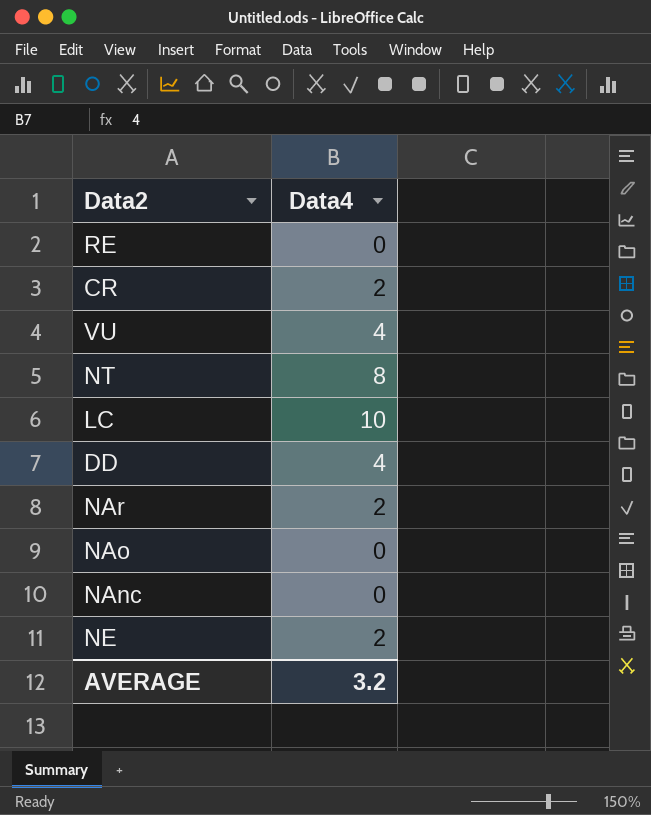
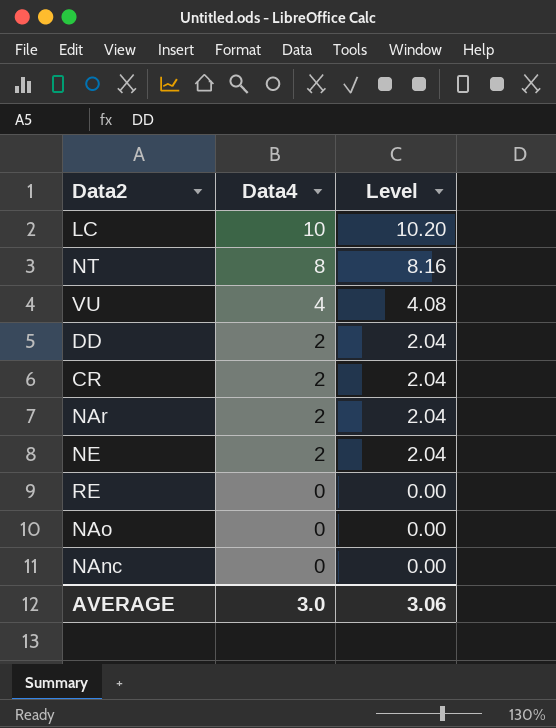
row order: none -> Data4 descending
column Level | formula: none -> [Data4] * 1.02
DD | Data4: 4 -> 2
AVERAGE | Data4: 3.2 -> 3.0

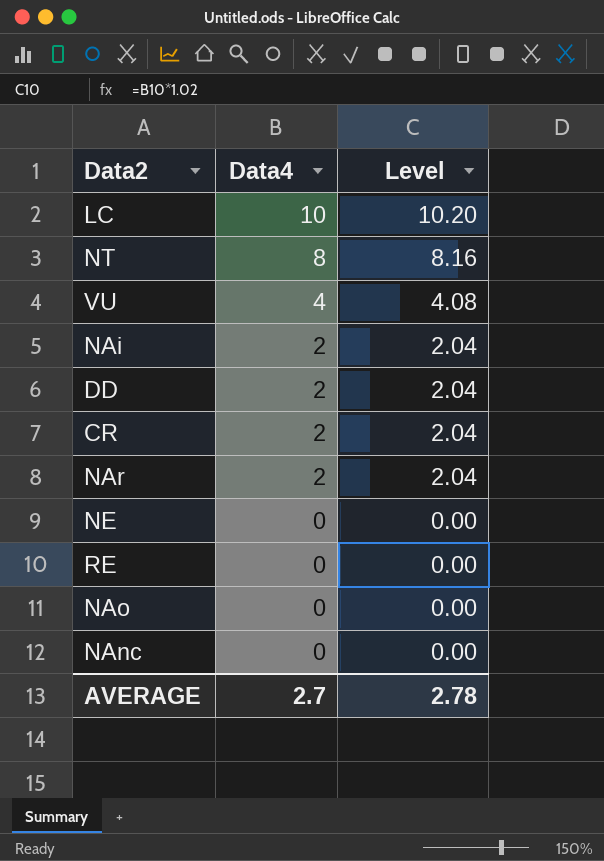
row NAi: none -> 2 | 2.04
NE | Data4: 2 -> 0
NE | Level: 2.04 -> 0.00
AVERAGE | Data4: 3.0 -> 2.7
AVERAGE | Level: 3.06 -> 2.78

